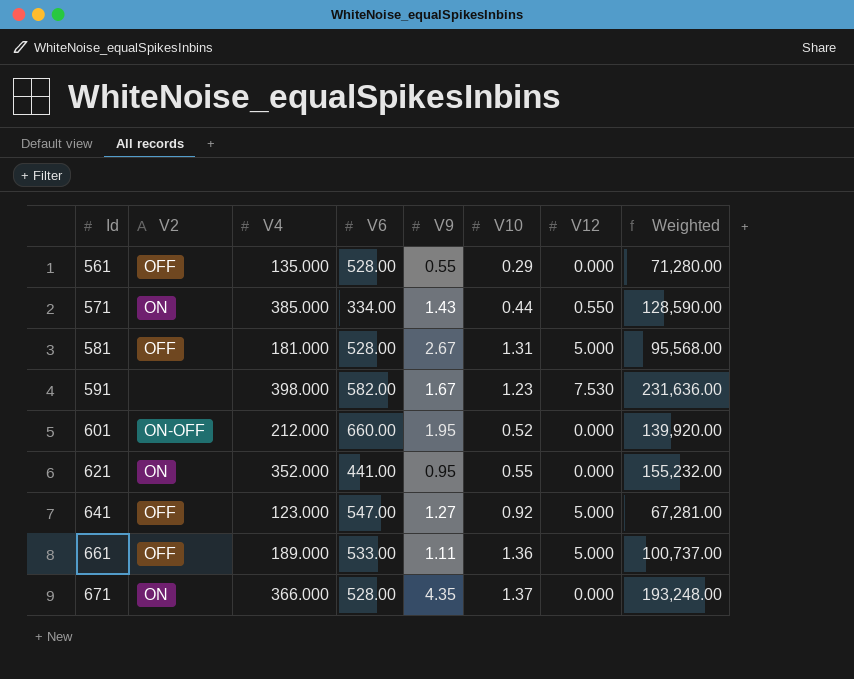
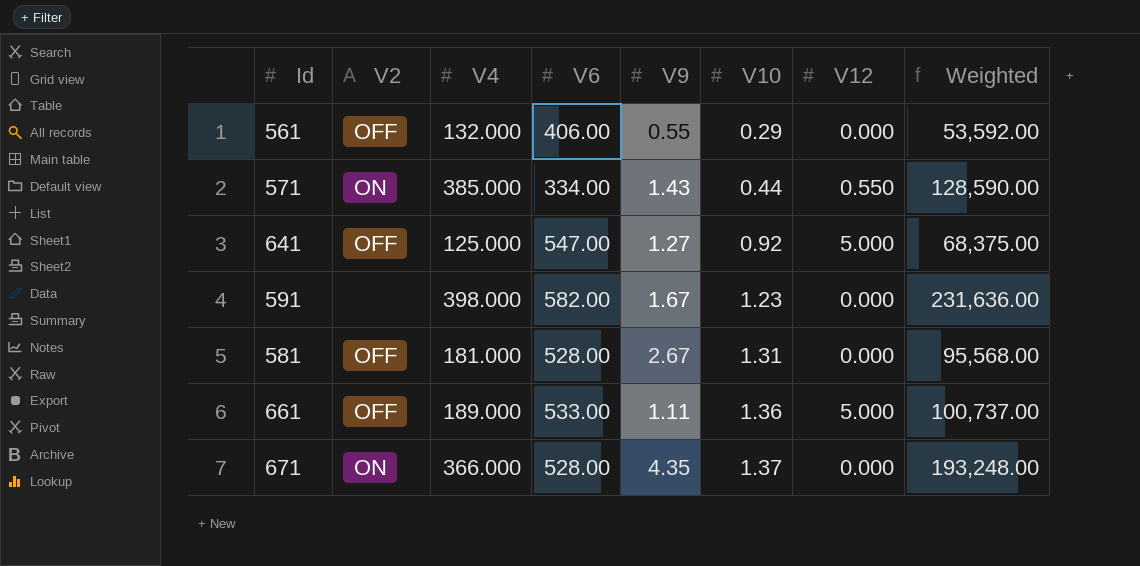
row order: Id ascending -> V10 ascending
row 601: ON-OFF | 212.000 | 660.00 | 1.95 | 0.52 | 0.000 | 139,920.00 -> none
row 621: ON | 352.000 | 441.00 | 0.95 | 0.55 | 0.000 | 155,232.00 -> none
561 | V4: 135.000 -> 132.000
561 | V6: 528.00 -> 406.00
561 | Weighted: 71,280.00 -> 53,592.00
641 | V4: 123.000 -> 125.000
641 | Weighted: 67,281.00 -> 68,375.00
591 | V12: 7.530 -> 0.000
581 | V12: 5.000 -> 0.000

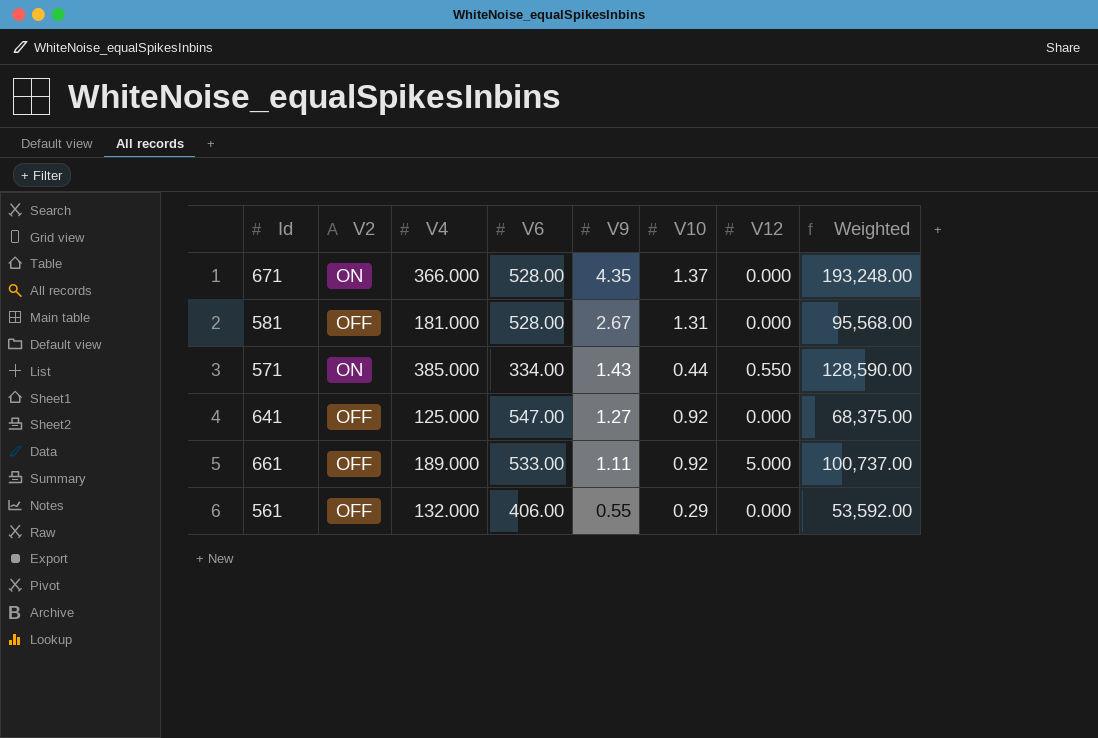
row order: V10 ascending -> V9 descending
row 591: none | 398.000 | 582.00 | 1.67 | 1.23 | 0.000 | 231,636.00 -> none
641 | V12: 5.000 -> 0.000
661 | V10: 1.36 -> 0.92

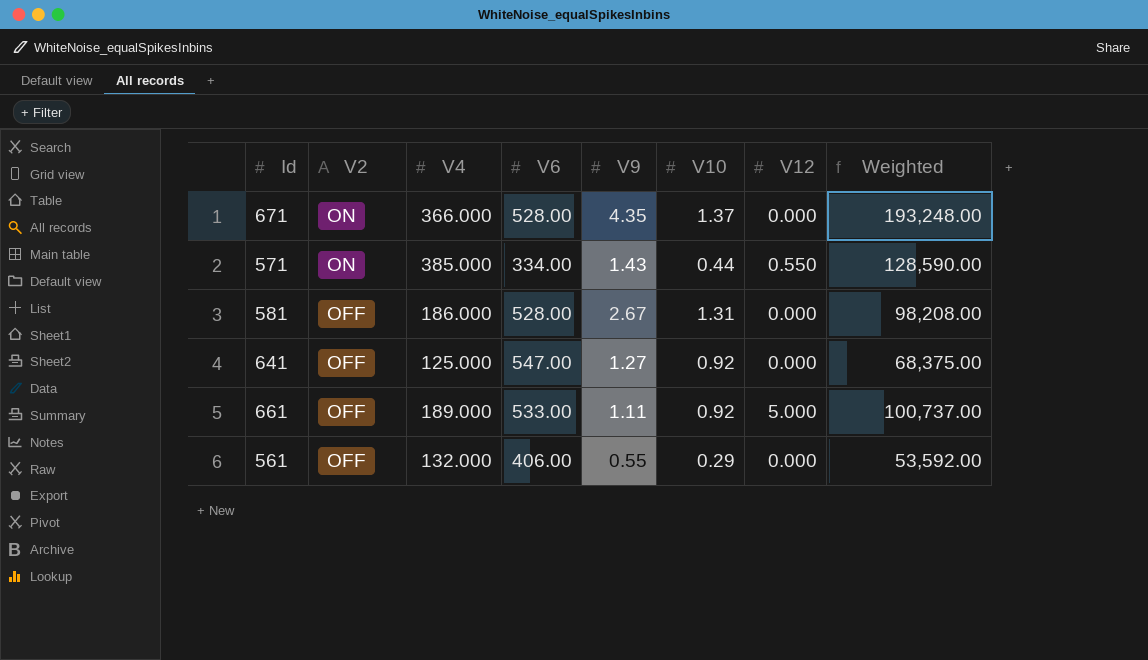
row order: V9 descending -> V2 descending
581 | V4: 181.000 -> 186.000
581 | Weighted: 95,568.00 -> 98,208.00

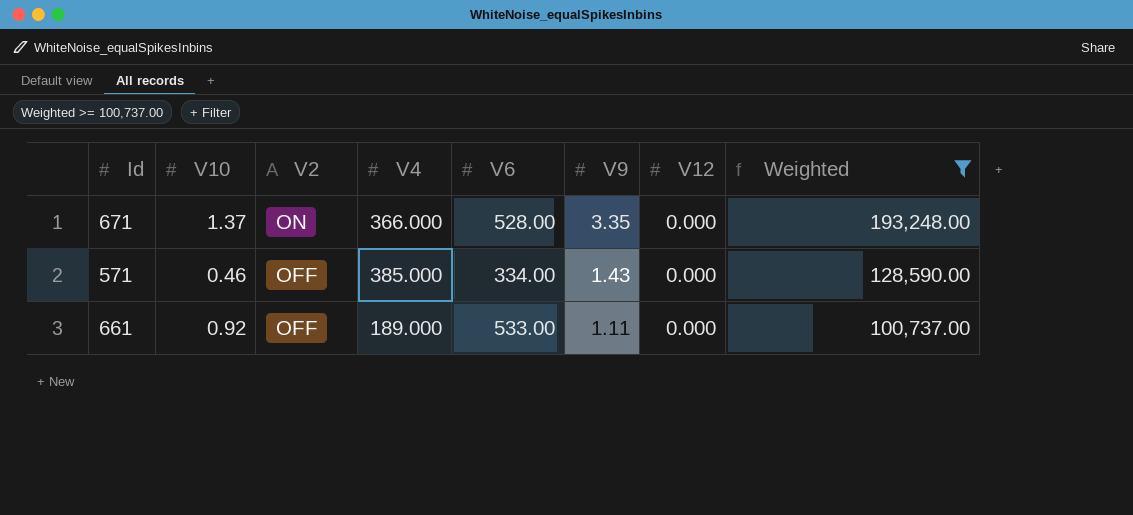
filter: none -> Weighted >= 100,737.00
column V10 | position: 6 -> 2
671 | V9: 4.35 -> 3.35
571 | V10: 0.44 -> 0.46
571 | V2: ON -> OFF
571 | V12: 0.550 -> 0.000
661 | V12: 5.000 -> 0.000

